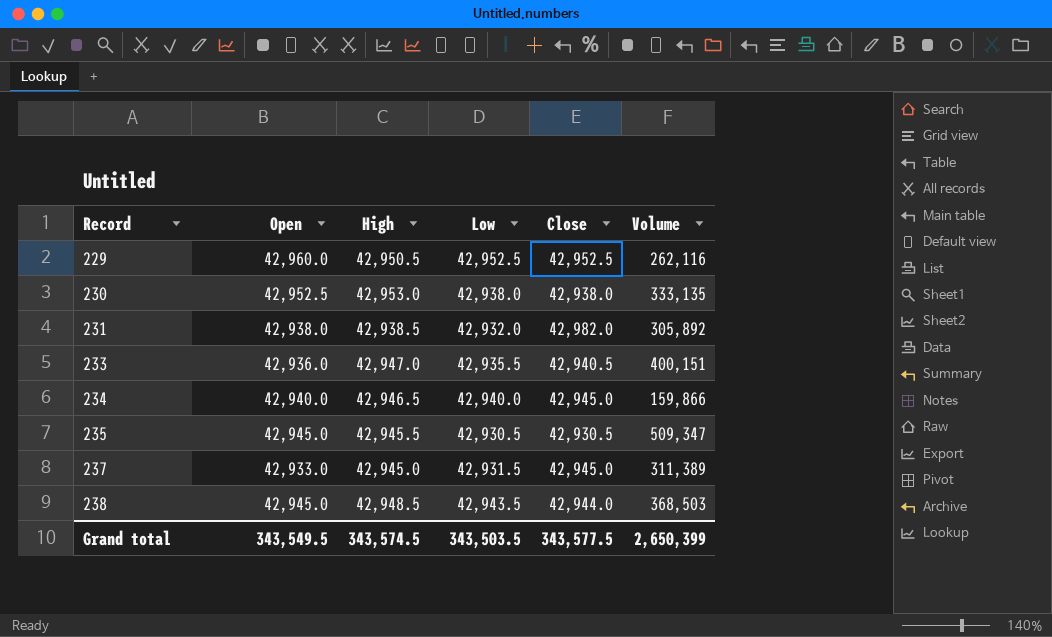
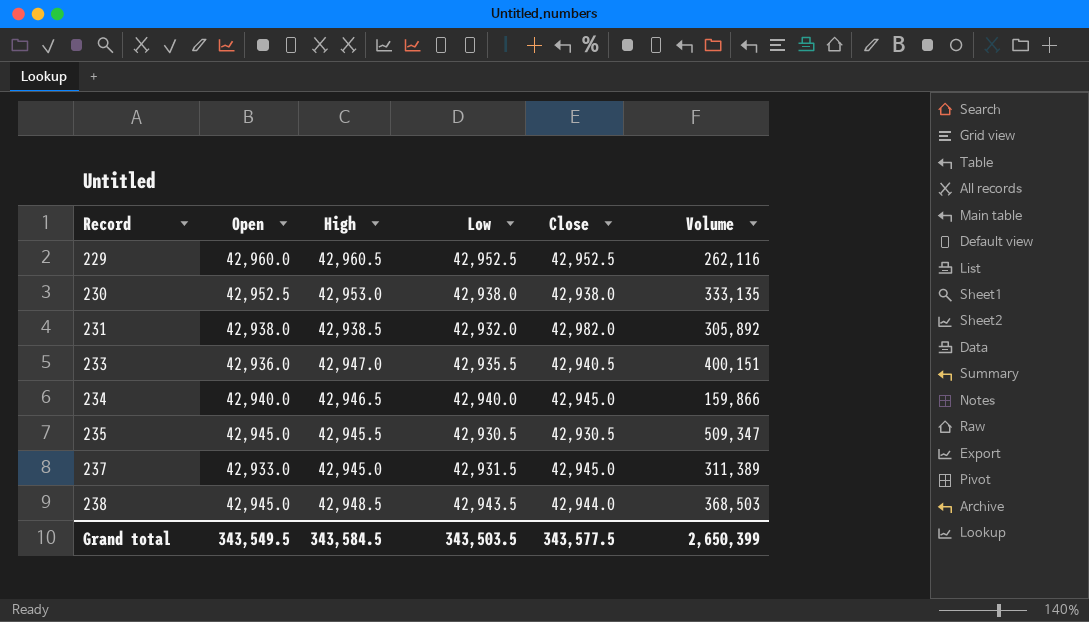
229 | High: 42,950.5 -> 42,960.5
Grand total | High: 343,574.5 -> 343,584.5

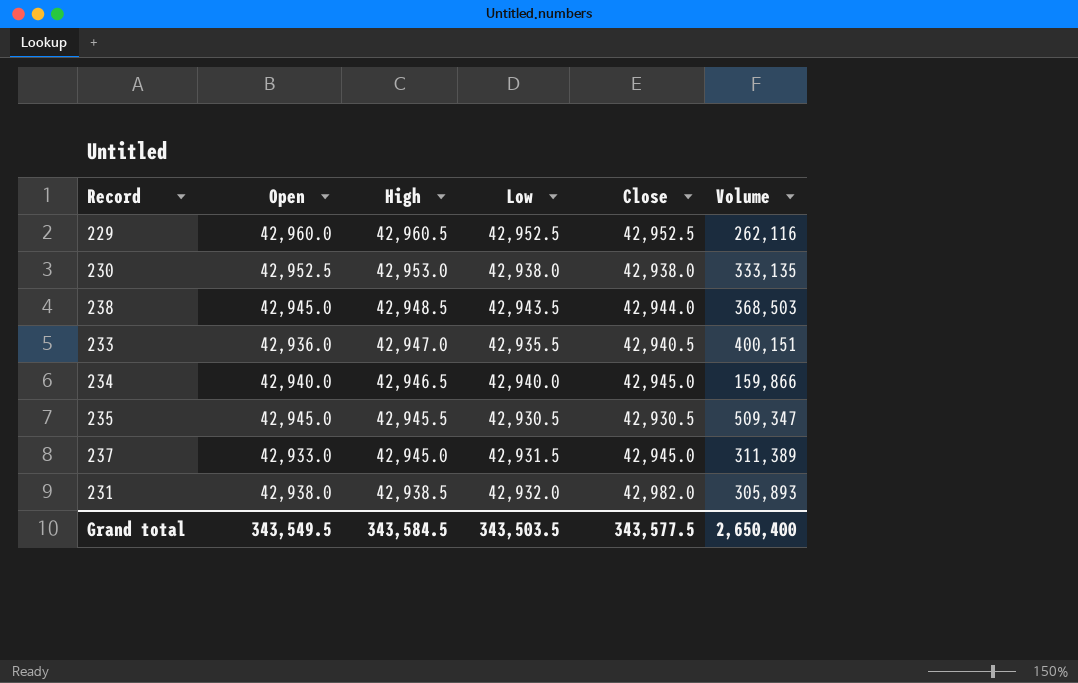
row order: Record ascending -> High descending
231 | Volume: 305,892 -> 305,893
Grand total | Volume: 2,650,399 -> 2,650,400

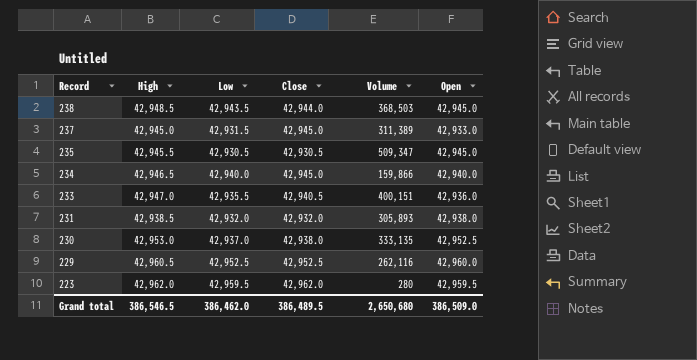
row order: High descending -> Record descending
column Open | position: 2 -> 6
231 | Close: 42,982.0 -> 42,932.0
230 | Low: 42,938.0 -> 42,937.0
row 223: none -> 42,962.0 | 42,959.5 | 42,962.0 | 280 | 42,959.5
Grand total | High: 343,584.5 -> 386,546.5
Grand total | Low: 343,503.5 -> 386,462.0
Grand total | Close: 343,577.5 -> 386,489.5
Grand total | Volume: 2,650,400 -> 2,650,680
Grand total | Open: 343,549.5 -> 386,509.0

